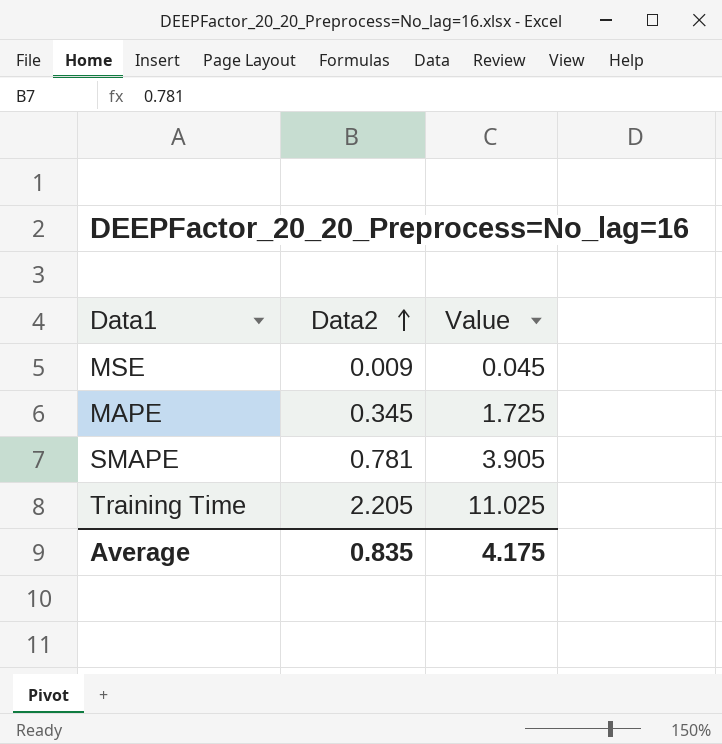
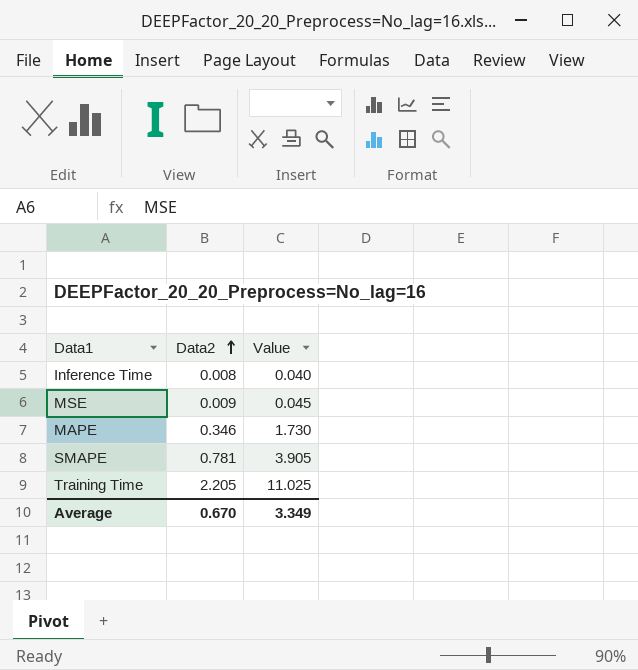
row Inference Time: none -> 0.008 | 0.040
MAPE | Data2: 0.345 -> 0.346
MAPE | Value: 1.725 -> 1.730
Average | Data2: 0.835 -> 0.670
Average | Value: 4.175 -> 3.349

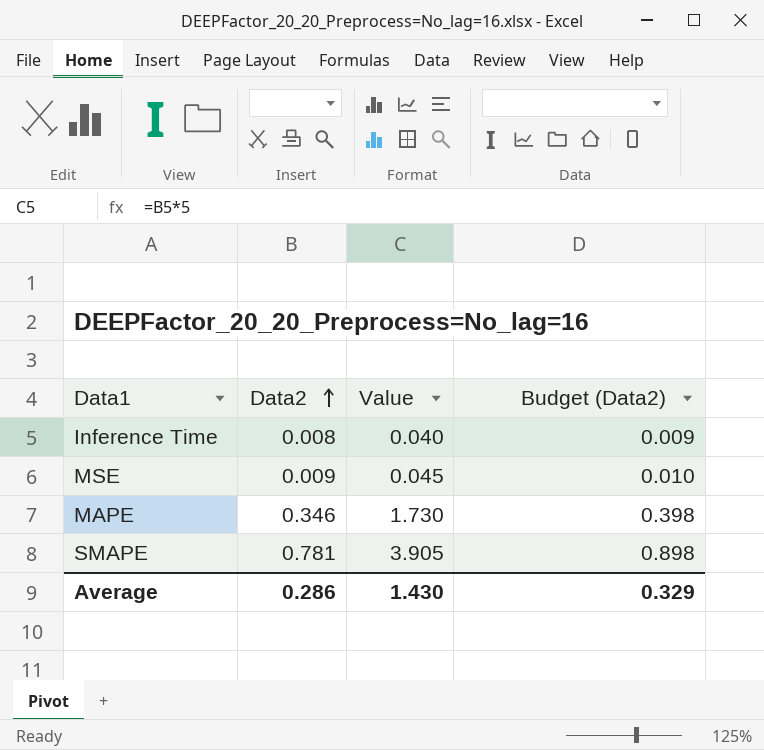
column Budget (Data2) | formula: none -> [Data2] * 1.15
row Training Time: 2.205 | 11.025 -> none
Average | Data2: 0.670 -> 0.286
Average | Value: 3.349 -> 1.430

